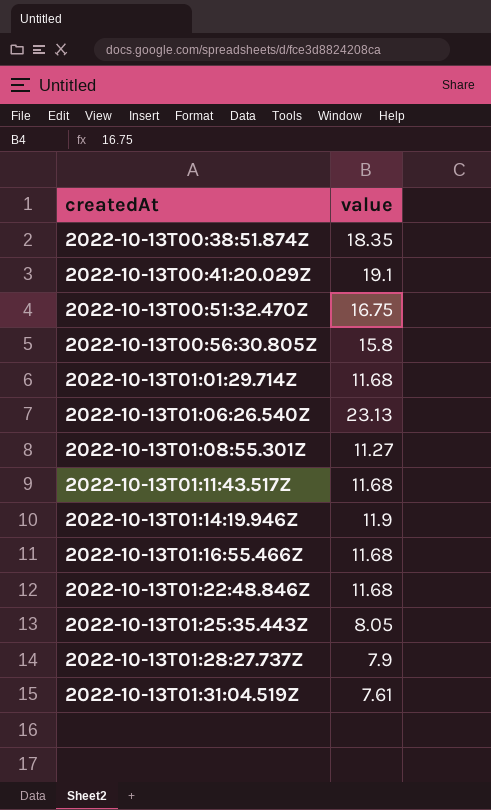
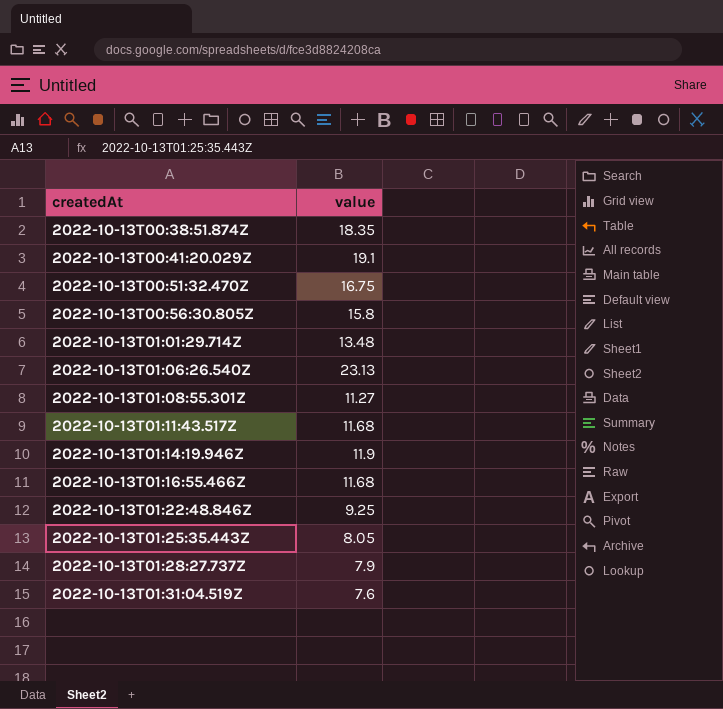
2022-10-13T01:01:29.714Z | value: 11.68 -> 13.48
2022-10-13T01:22:48.846Z | value: 11.68 -> 9.25
2022-10-13T01:31:04.519Z | value: 7.61 -> 7.6

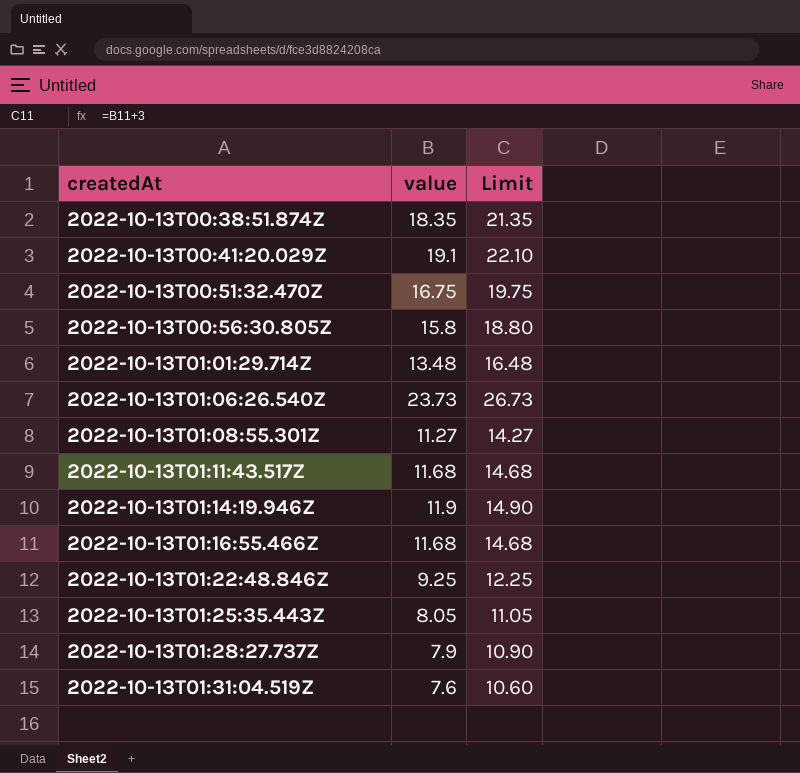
column Limit | formula: none -> [value] + 3
2022-10-13T01:06:26.540Z | value: 23.13 -> 23.73

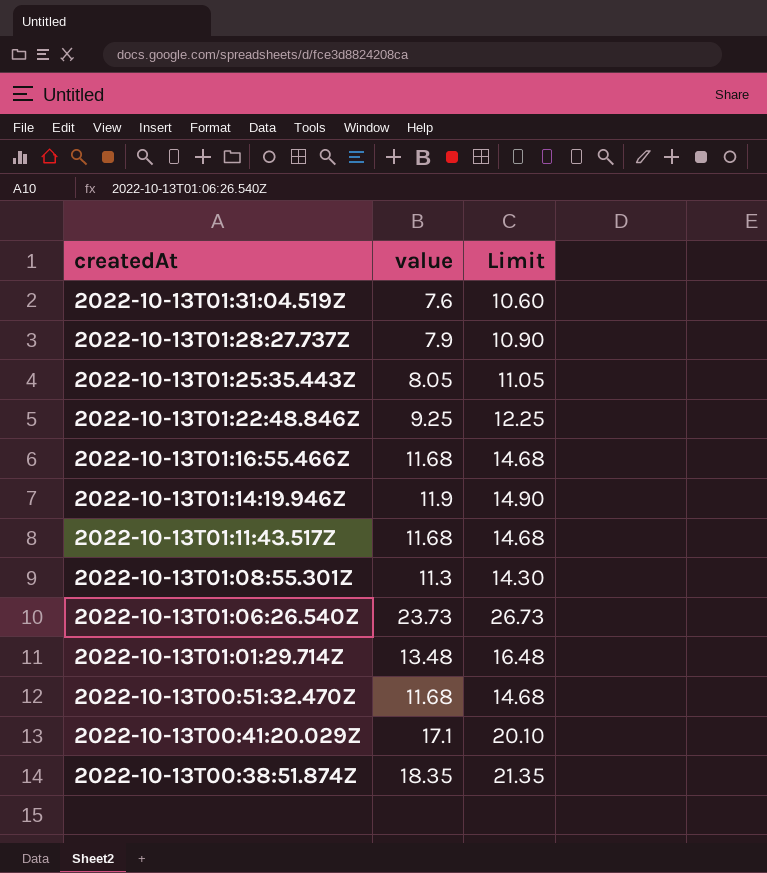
row order: createdAt ascending -> createdAt descending
row 2022-10-13T00:56:30.805Z: 15.8 | 18.80 -> none
2022-10-13T01:08:55.301Z | value: 11.27 -> 11.3
2022-10-13T01:08:55.301Z | Limit: 14.27 -> 14.30
2022-10-13T00:51:32.470Z | value: 16.75 -> 11.68
2022-10-13T00:51:32.470Z | Limit: 19.75 -> 14.68
2022-10-13T00:41:20.029Z | value: 19.1 -> 17.1
2022-10-13T00:41:20.029Z | Limit: 22.10 -> 20.10

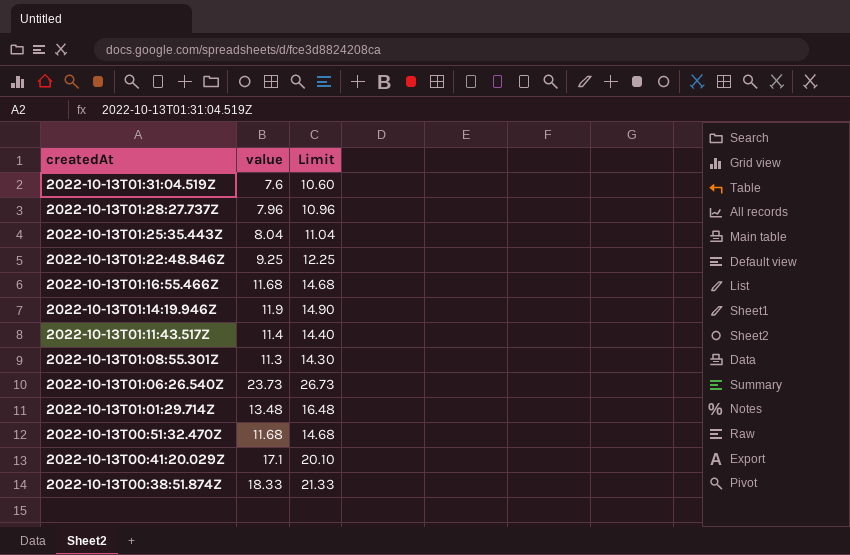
2022-10-13T01:28:27.737Z | value: 7.9 -> 7.96
2022-10-13T01:28:27.737Z | Limit: 10.90 -> 10.96
2022-10-13T01:25:35.443Z | value: 8.05 -> 8.04
2022-10-13T01:25:35.443Z | Limit: 11.05 -> 11.04
2022-10-13T01:11:43.517Z | value: 11.68 -> 11.4
2022-10-13T01:11:43.517Z | Limit: 14.68 -> 14.40
2022-10-13T00:38:51.874Z | value: 18.35 -> 18.33
2022-10-13T00:38:51.874Z | Limit: 21.35 -> 21.33

